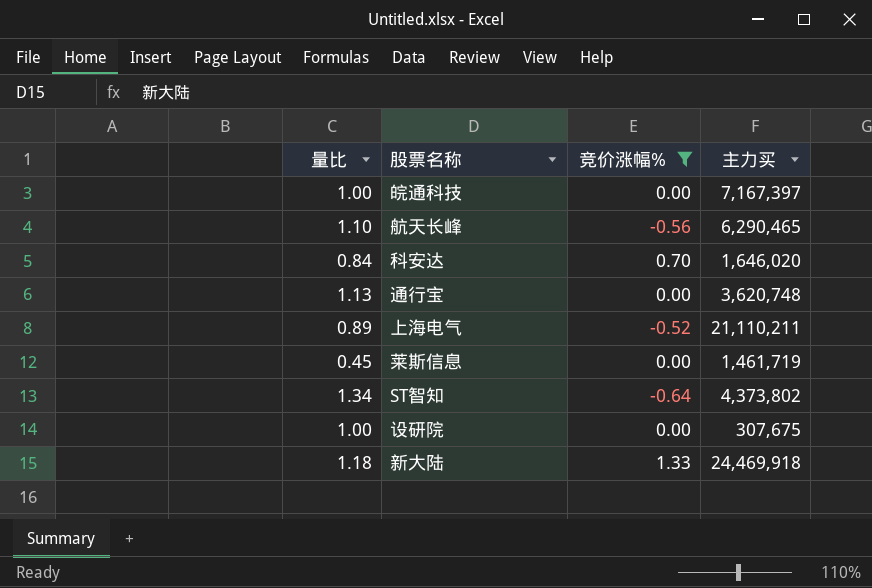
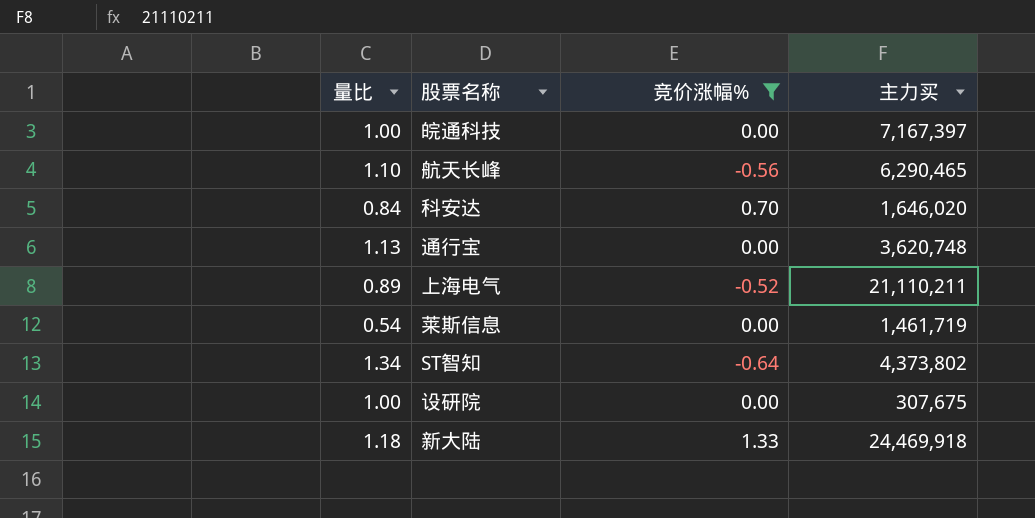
莱斯信息 | 量比: 0.45 -> 0.54

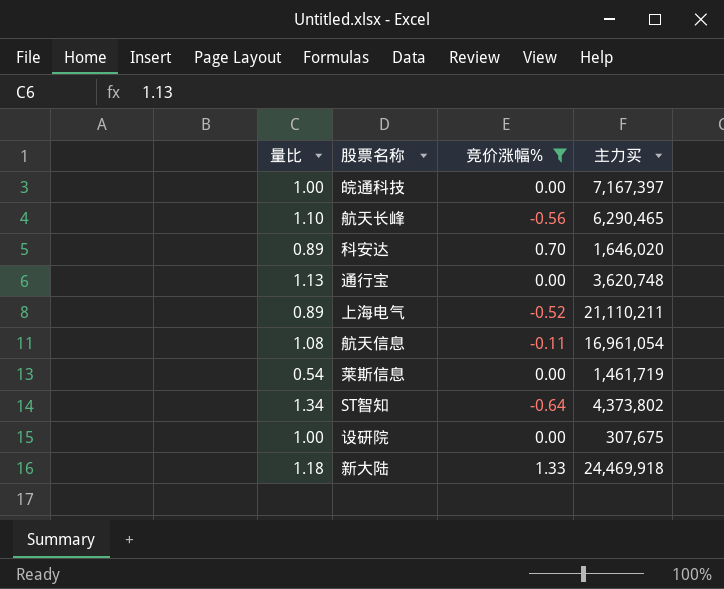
科安达 | 量比: 0.84 -> 0.89
row 航天信息: none -> 1.08 | -0.11 | 16,961,054

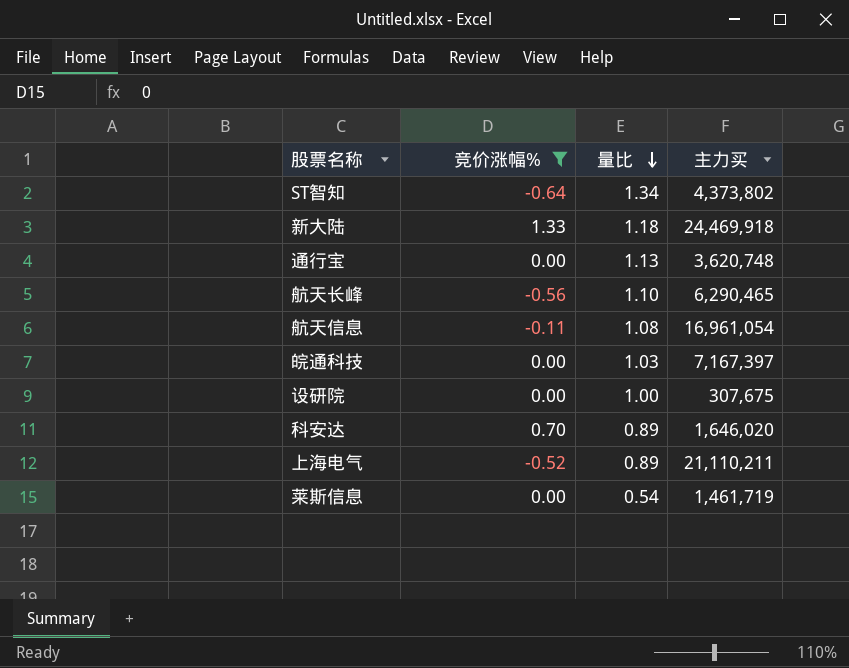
row order: none -> 量比 descending
column 量比 | position: 1 -> 3
皖通科技 | 量比: 1.00 -> 1.03

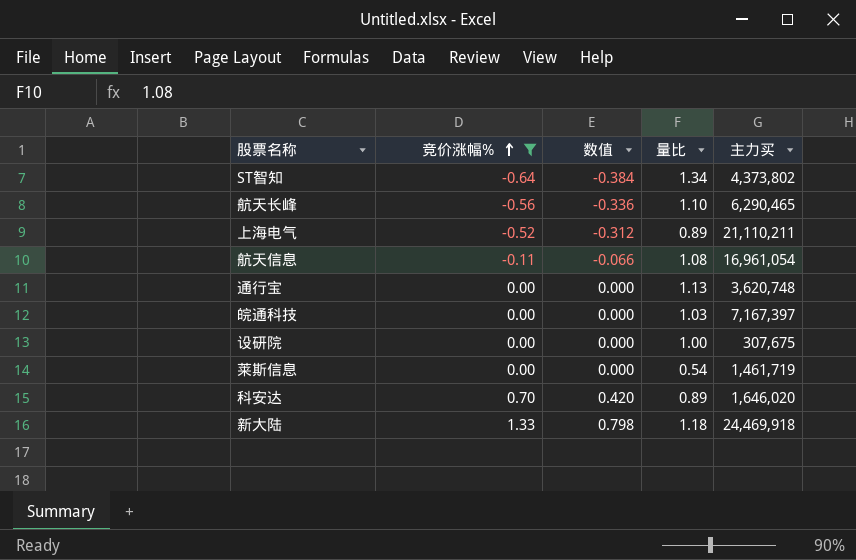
row order: 量比 descending -> 竞价涨幅% ascending
column 数值 | formula: none -> [竞价涨幅%] * 0.6

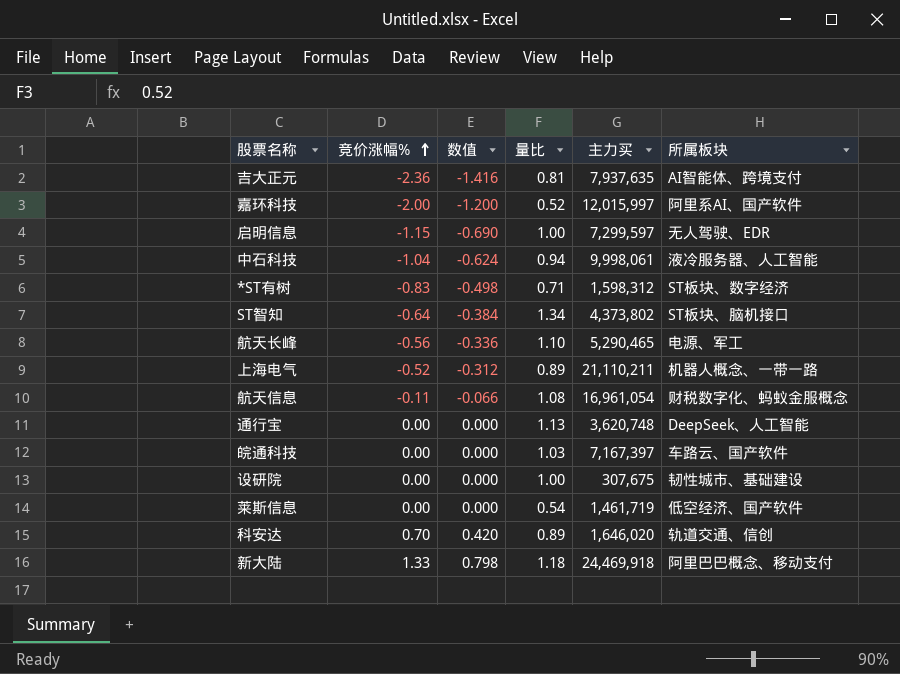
filter: 竞价涨幅% >= -0.64 -> none
column 所属板块 | position: none -> 6
航天长峰 | 主力买: 6,290,465 -> 5,290,465

